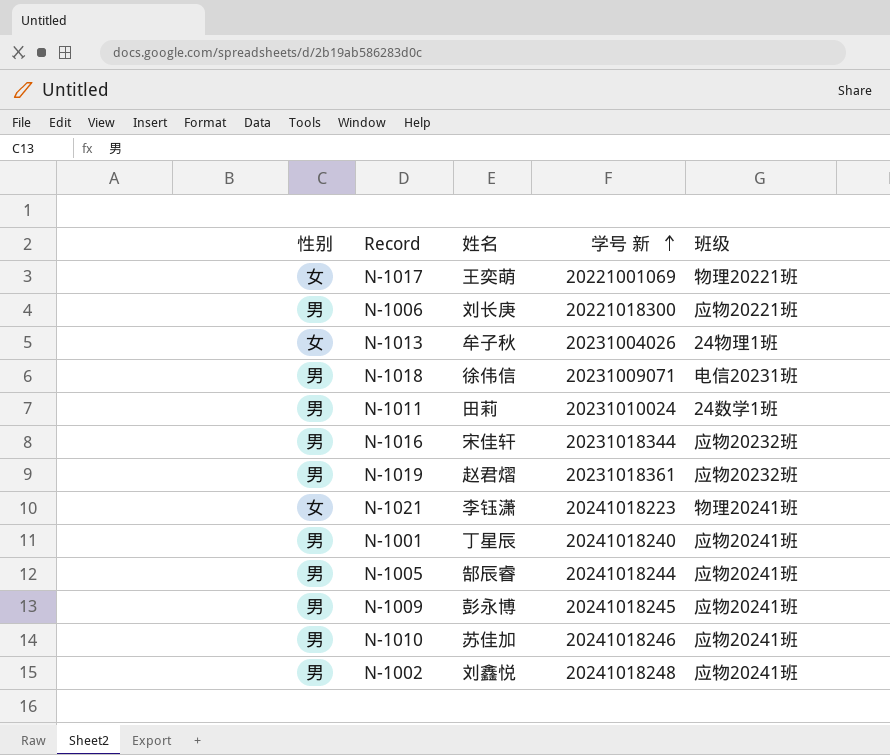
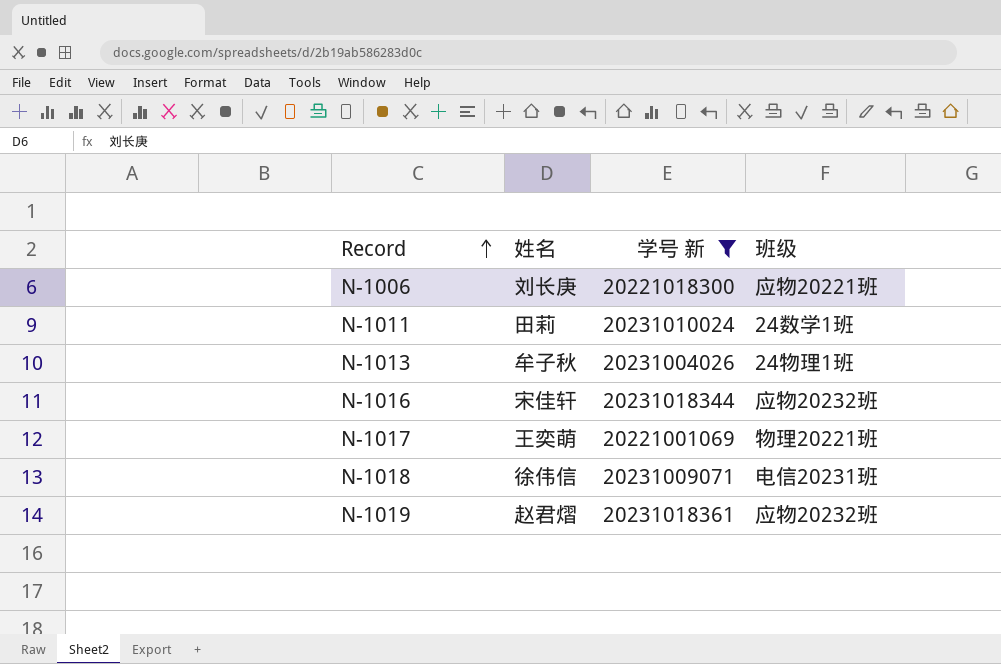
filter: none -> 学号 新 <= 20231018361
row order: 学号 新 ascending -> Record ascending
column 性别 | position: 1 -> none

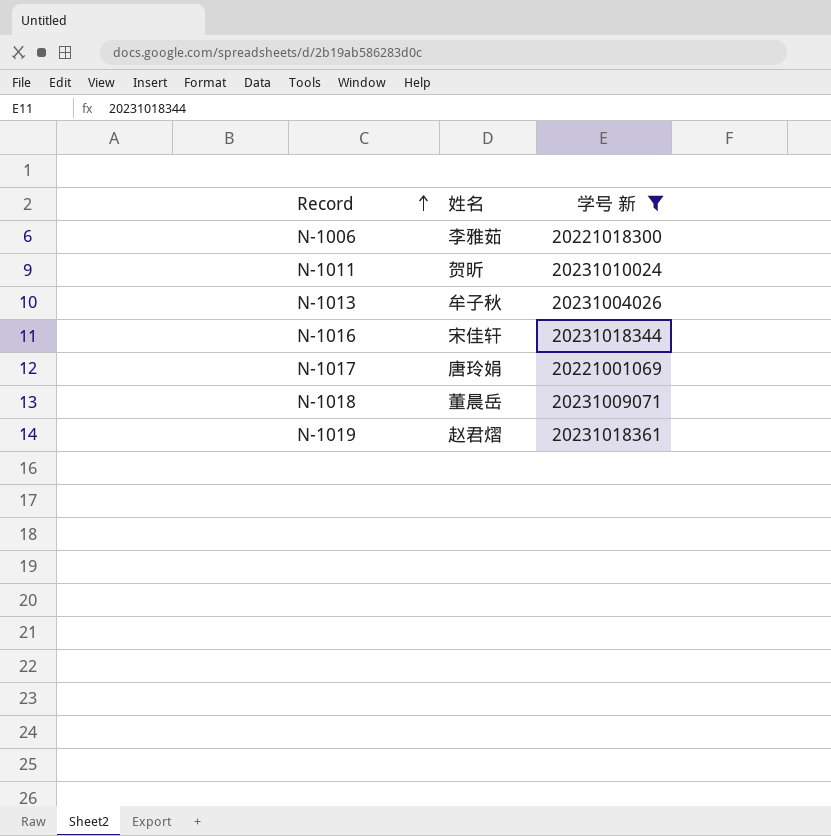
column 班级 | position: 4 -> none
N-1006 | 姓名: 刘长庚 -> 李雅茹
N-1011 | 姓名: 田莉 -> 贺昕
N-1017 | 姓名: 王奕萌 -> 唐玲娟
N-1018 | 姓名: 徐伟信 -> 董晨岳

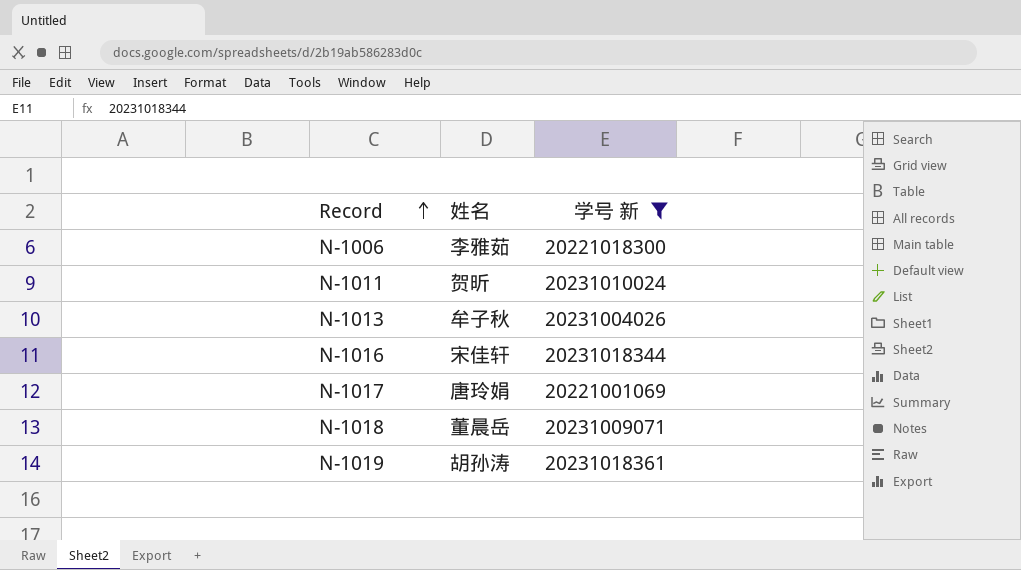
N-1019 | 姓名: 赵君熠 -> 胡孙涛

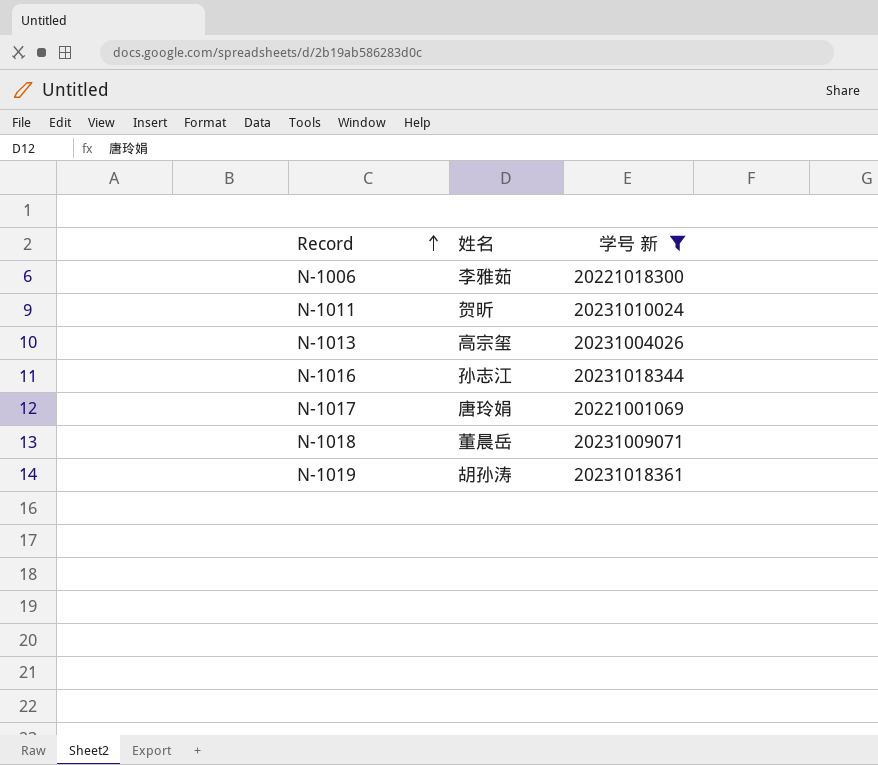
N-1013 | 姓名: 牟子秋 -> 高宗玺
N-1016 | 姓名: 宋佳轩 -> 孙志江

